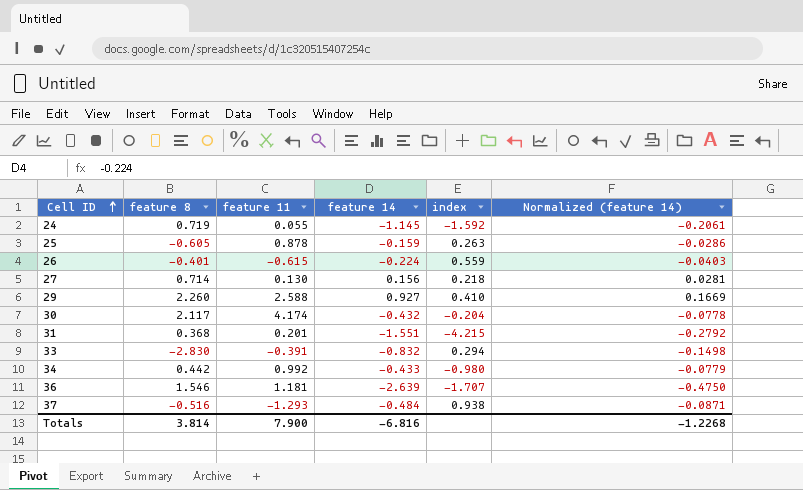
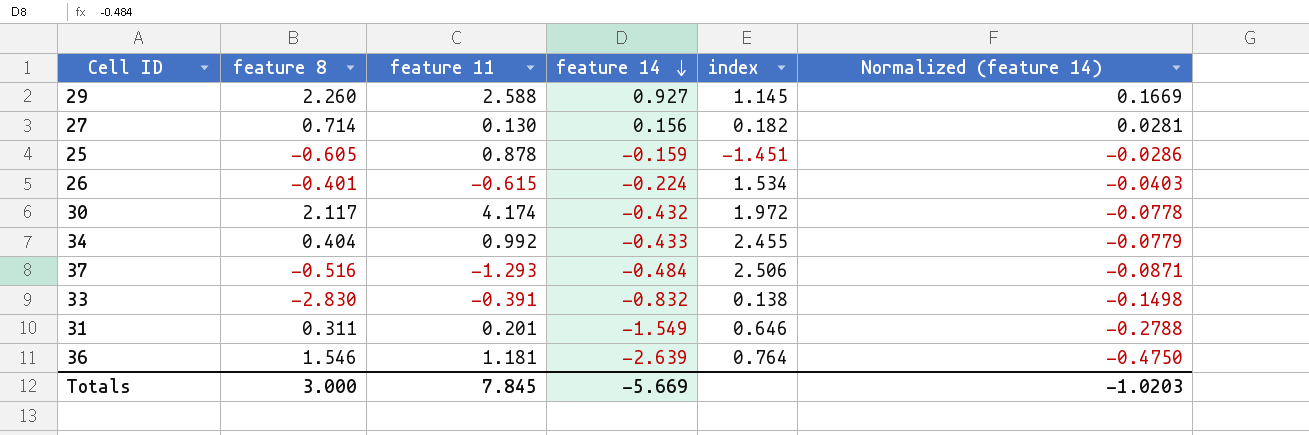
row order: Cell ID ascending -> feature 14 descending
column index | formula: [feature 14] / [feature 8] -> [feature 11] / [feature 8]
row 24: 0.719 | 0.055 | -1.145 | -1.592 | -0.2061 -> none
34 | feature 8: 0.442 -> 0.404
31 | feature 8: 0.368 -> 0.311
31 | feature 14: -1.551 -> -1.549
31 | Normalized (feature 14): -0.2792 -> -0.2788
Totals | feature 8: 3.814 -> 3.000
Totals | feature 11: 7.900 -> 7.845
Totals | feature 14: -6.816 -> -5.669
Totals | Normalized (feature 14): -1.2268 -> -1.0203

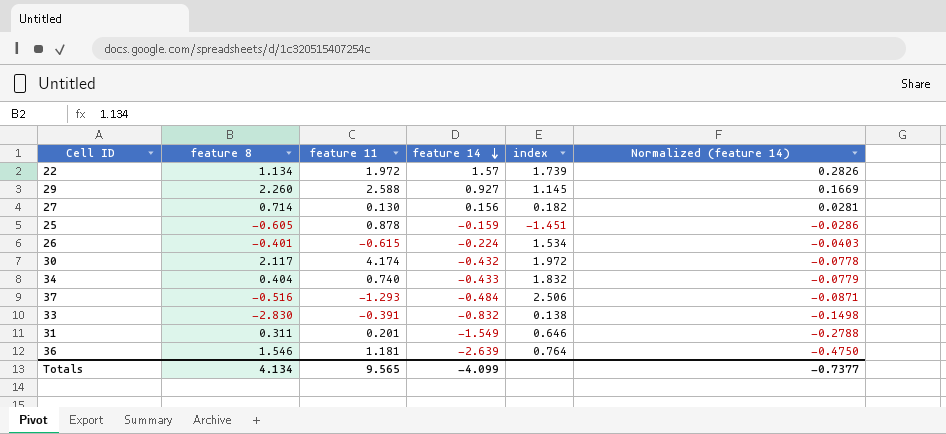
row 22: none -> 1.134 | 1.972 | 1.57 | 1.739 | 0.2826
34 | feature 11: 0.992 -> 0.740
34 | index: 2.455 -> 1.832
Totals | feature 8: 3.000 -> 4.134
Totals | feature 11: 7.845 -> 9.565
Totals | feature 14: -5.669 -> -4.099
Totals | Normalized (feature 14): -1.0203 -> -0.7377

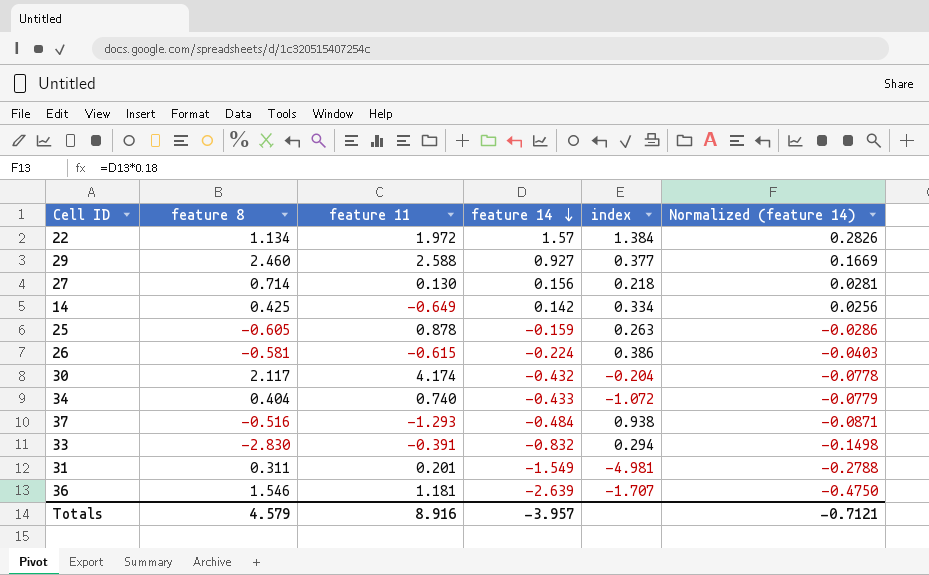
column index | formula: [feature 11] / [feature 8] -> [feature 14] / [feature 8]
29 | feature 8: 2.260 -> 2.460
row 14: none -> 0.425 | -0.649 | 0.142 | 0.334 | 0.0256
26 | feature 8: -0.401 -> -0.581
Totals | feature 8: 4.134 -> 4.579
Totals | feature 11: 9.565 -> 8.916
Totals | feature 14: -4.099 -> -3.957
Totals | Normalized (feature 14): -0.7377 -> -0.7121

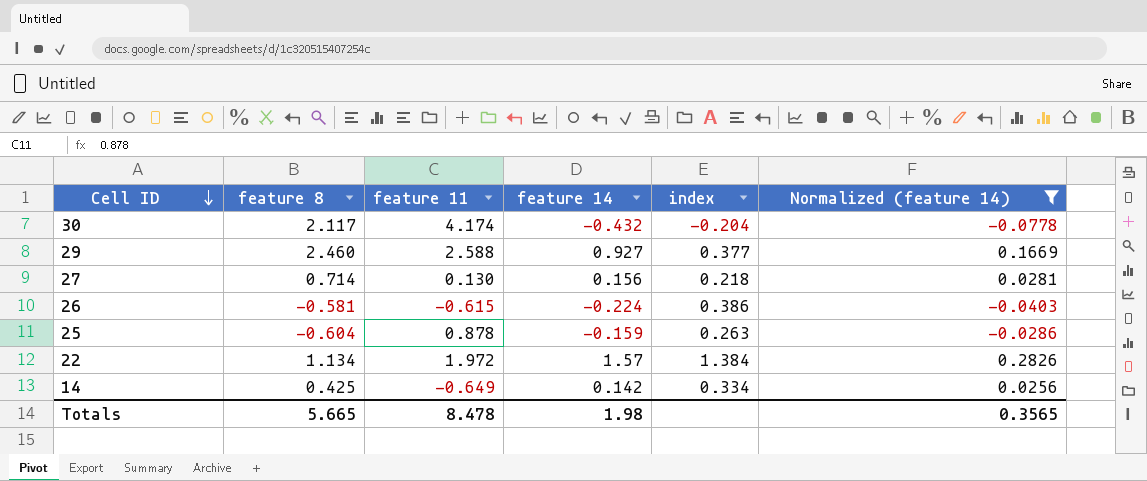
filter: none -> Normalized (feature 14) >= -0.0778
row order: feature 14 descending -> Cell ID descending
25 | feature 8: -0.605 -> -0.604
Totals | feature 8: 4.579 -> 5.665
Totals | feature 11: 8.916 -> 8.478
Totals | feature 14: -3.957 -> 1.98
Totals | Normalized (feature 14): -0.7121 -> 0.3565

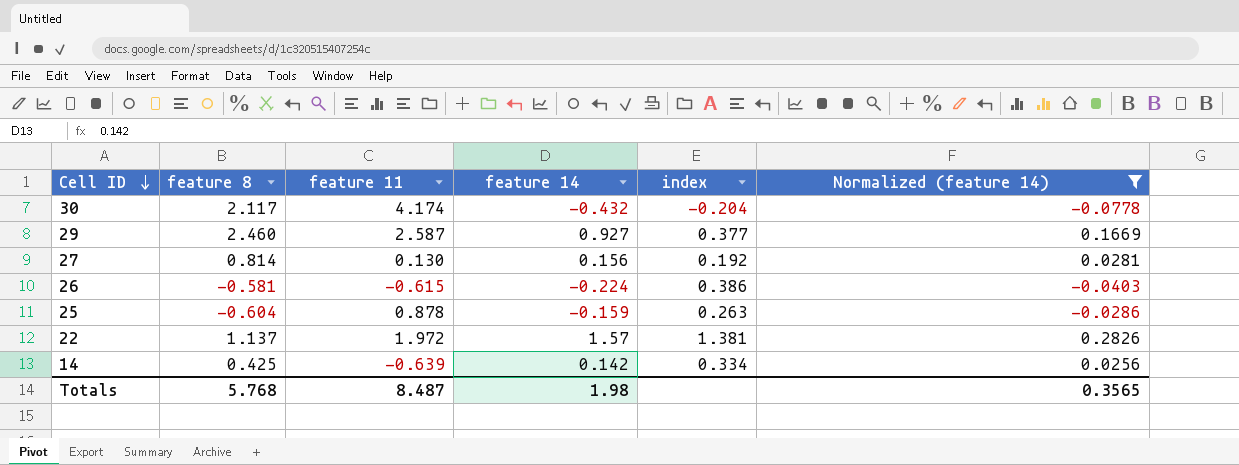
29 | feature 11: 2.588 -> 2.587
27 | feature 8: 0.714 -> 0.814
27 | index: 0.218 -> 0.192
22 | feature 8: 1.134 -> 1.137
22 | index: 1.384 -> 1.381
14 | feature 11: -0.649 -> -0.639
Totals | feature 8: 5.665 -> 5.768
Totals | feature 11: 8.478 -> 8.487

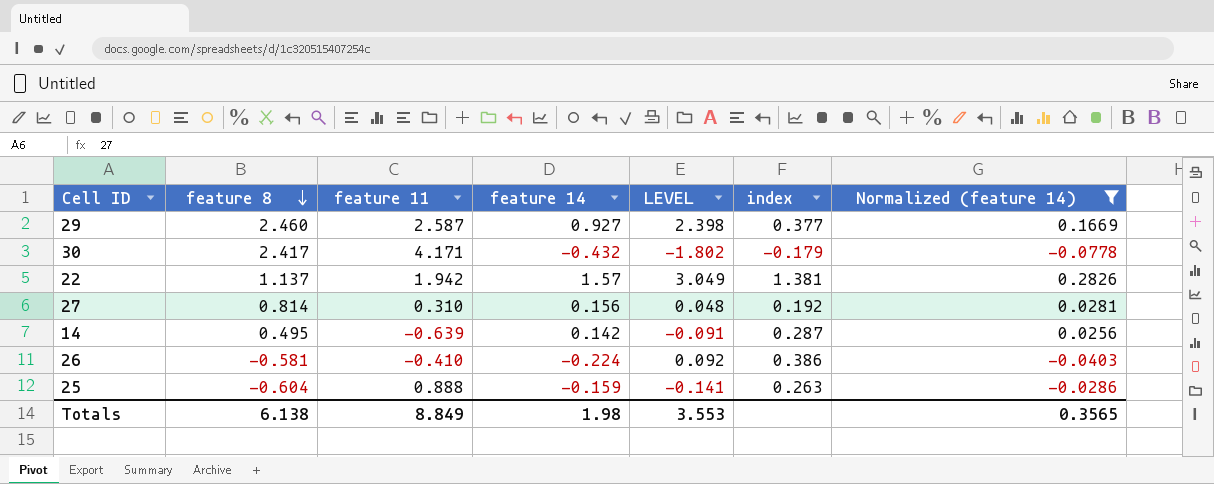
row order: Cell ID descending -> feature 8 descending
column LEVEL | formula: none -> [feature 11] * [feature 14]
30 | feature 8: 2.117 -> 2.417
30 | feature 11: 4.174 -> 4.171
30 | index: -0.204 -> -0.179
22 | feature 11: 1.972 -> 1.942
27 | feature 11: 0.130 -> 0.310
14 | feature 8: 0.425 -> 0.495
14 | index: 0.334 -> 0.287
26 | feature 11: -0.615 -> -0.410
25 | feature 11: 0.878 -> 0.888
Totals | feature 8: 5.768 -> 6.138
Totals | feature 11: 8.487 -> 8.849

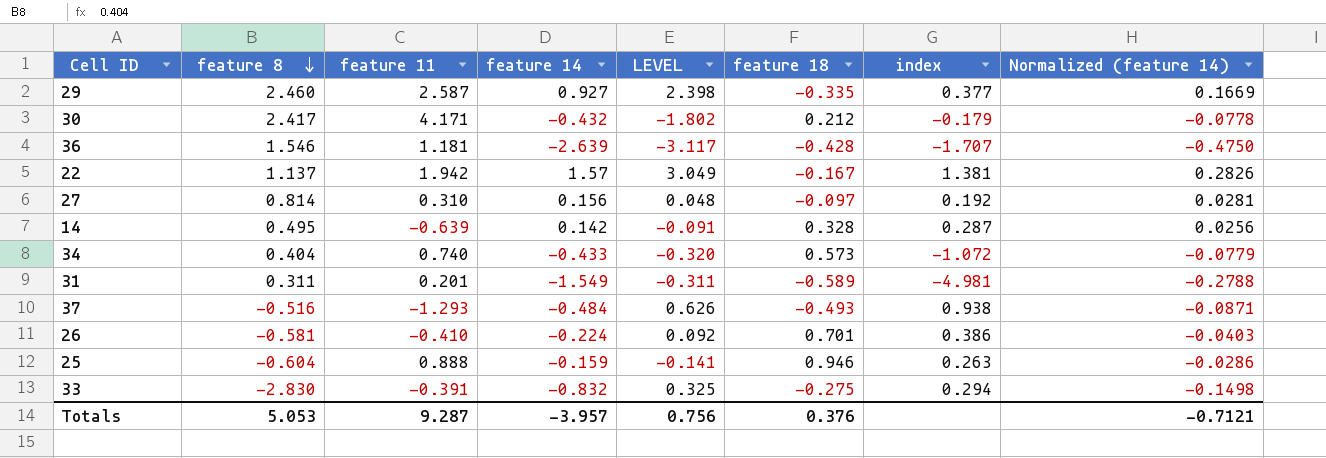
filter: Normalized (feature 14) >= -0.0778 -> none
column feature 18 | position: none -> 6
Totals | feature 8: 6.138 -> 5.053
Totals | feature 11: 8.849 -> 9.287
Totals | feature 14: 1.98 -> -3.957
Totals | LEVEL: 3.553 -> 0.756
Totals | Normalized (feature 14): 0.3565 -> -0.7121

